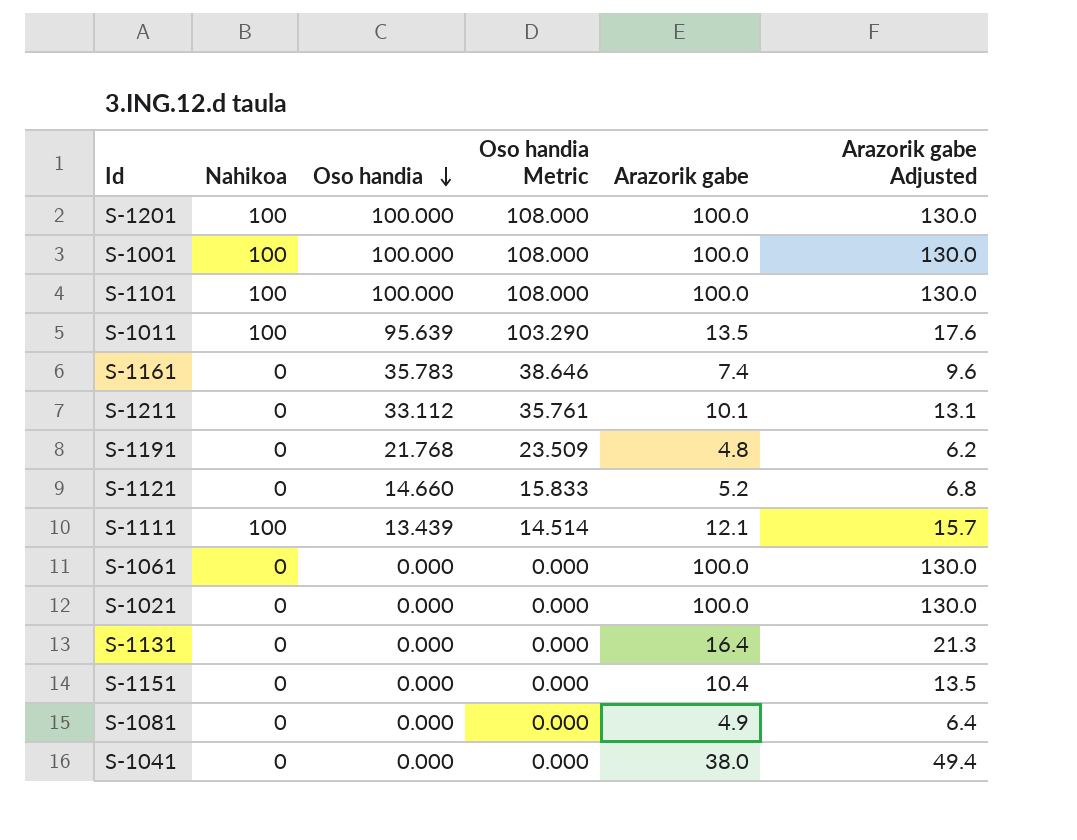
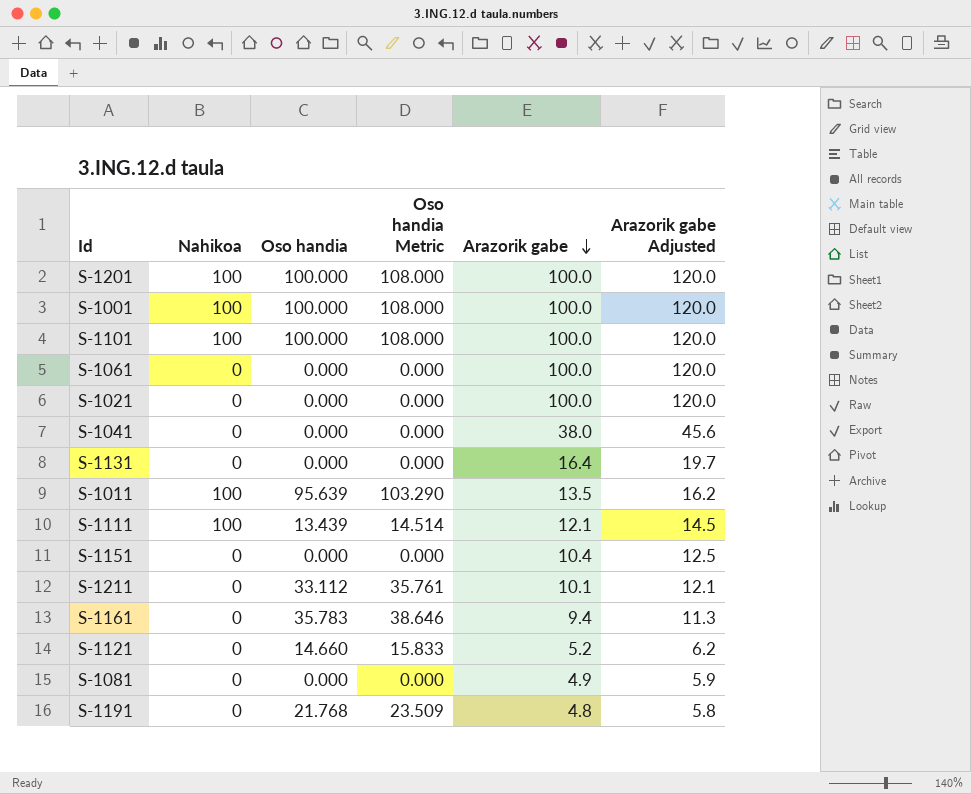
row order: Oso handia descending -> Arazorik gabe descending
column Arazorik gabe Adjusted | formula: [Arazorik gabe] * 1.3 -> [Arazorik gabe] * 1.2
S-1161 | Arazorik gabe: 7.4 -> 9.4

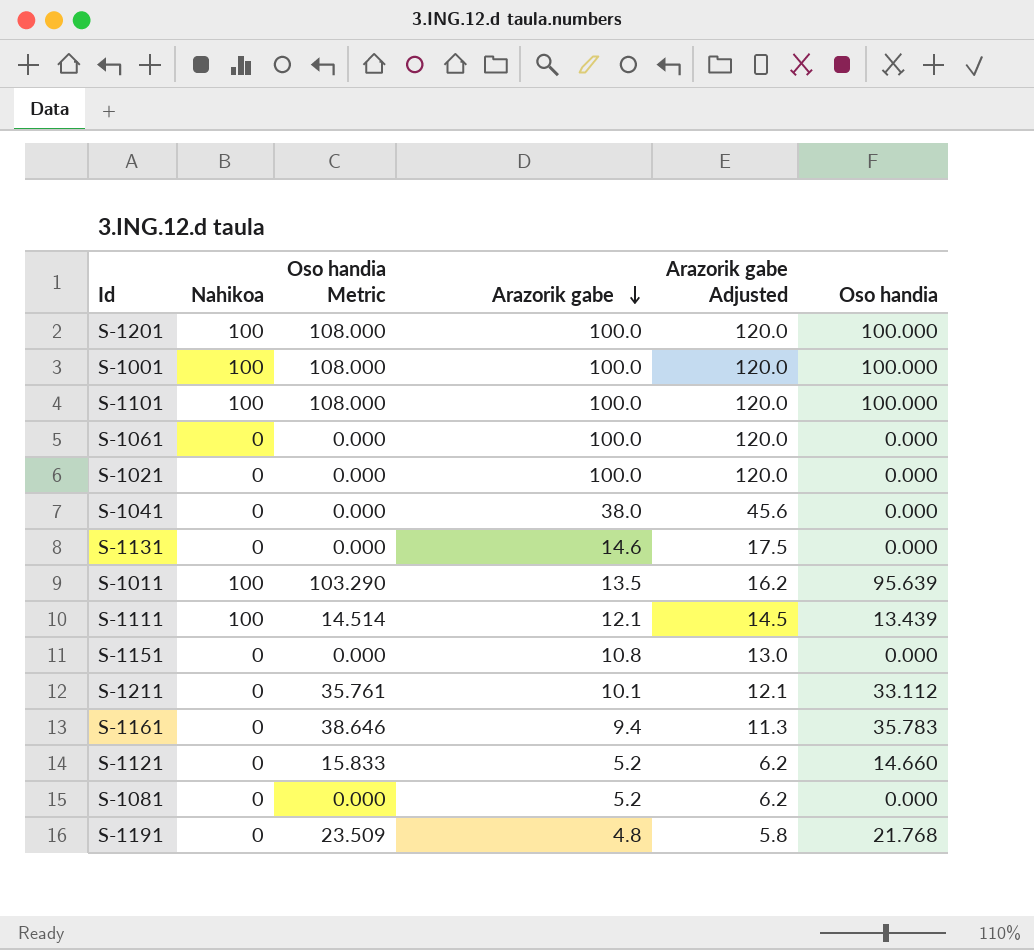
column Oso handia | position: 3 -> 6
S-1131 | Arazorik gabe: 16.4 -> 14.6
S-1131 | Arazorik gabe Adjusted: 19.7 -> 17.5
S-1151 | Arazorik gabe: 10.4 -> 10.8
S-1151 | Arazorik gabe Adjusted: 12.5 -> 13.0
S-1081 | Arazorik gabe: 4.9 -> 5.2
S-1081 | Arazorik gabe Adjusted: 5.9 -> 6.2

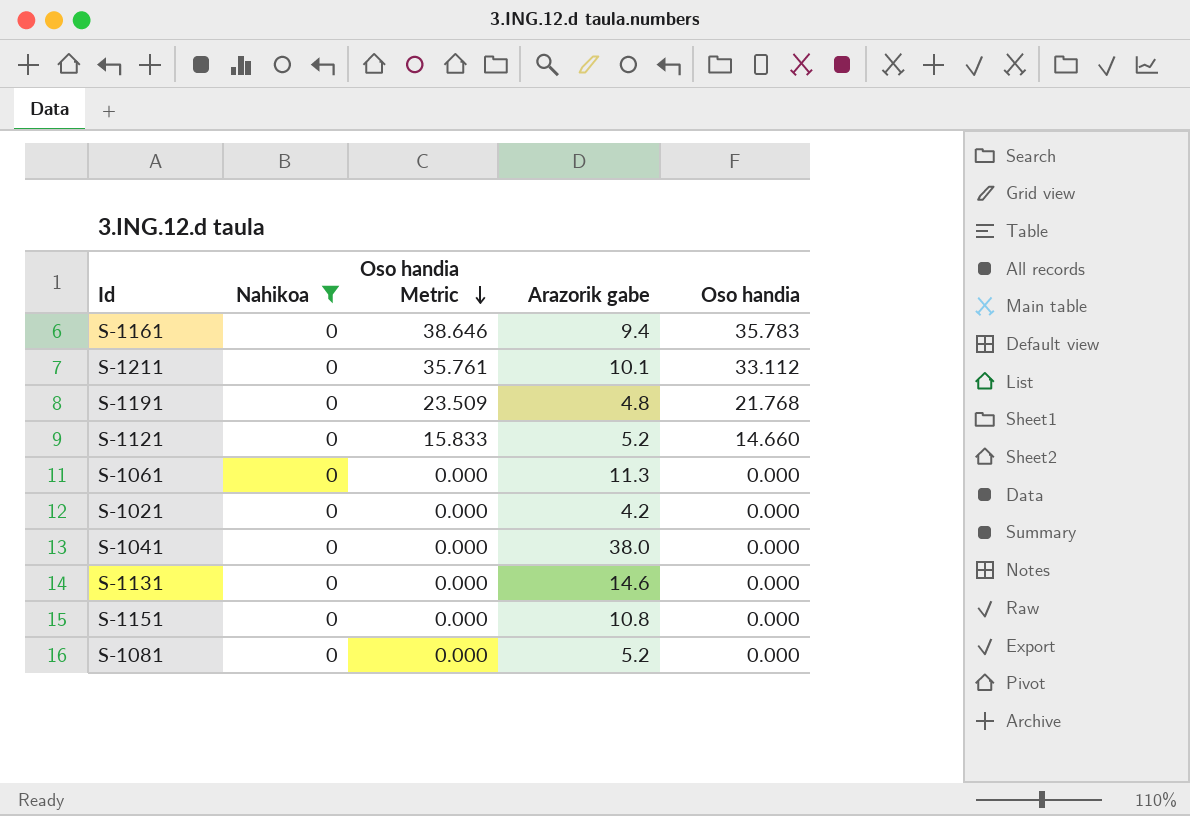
filter: none -> Nahikoa = 0
row order: Arazorik gabe descending -> Oso handia Metric descending
column Arazorik gabe Adjusted | formula: [Arazorik gabe] * 1.2 -> none
S-1061 | Arazorik gabe: 100.0 -> 11.3
S-1021 | Arazorik gabe: 100.0 -> 4.2

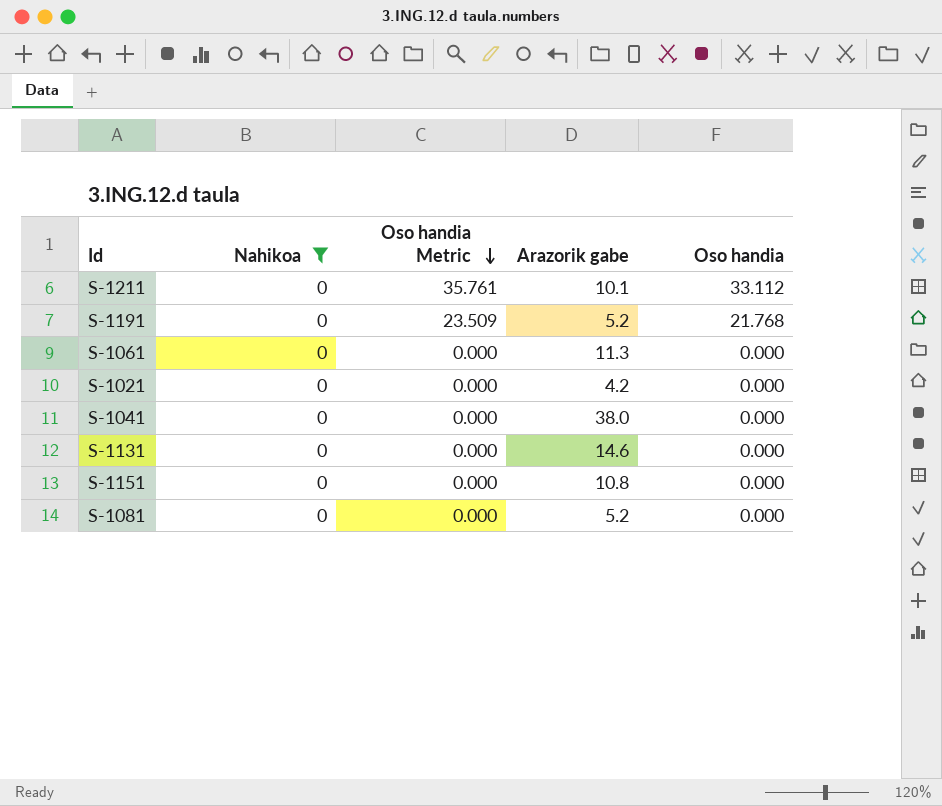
row S-1161: 0 | 38.646 | 9.4 | 35.783 -> none
row S-1121: 0 | 15.833 | 5.2 | 14.660 -> none
S-1191 | Arazorik gabe: 4.8 -> 5.2

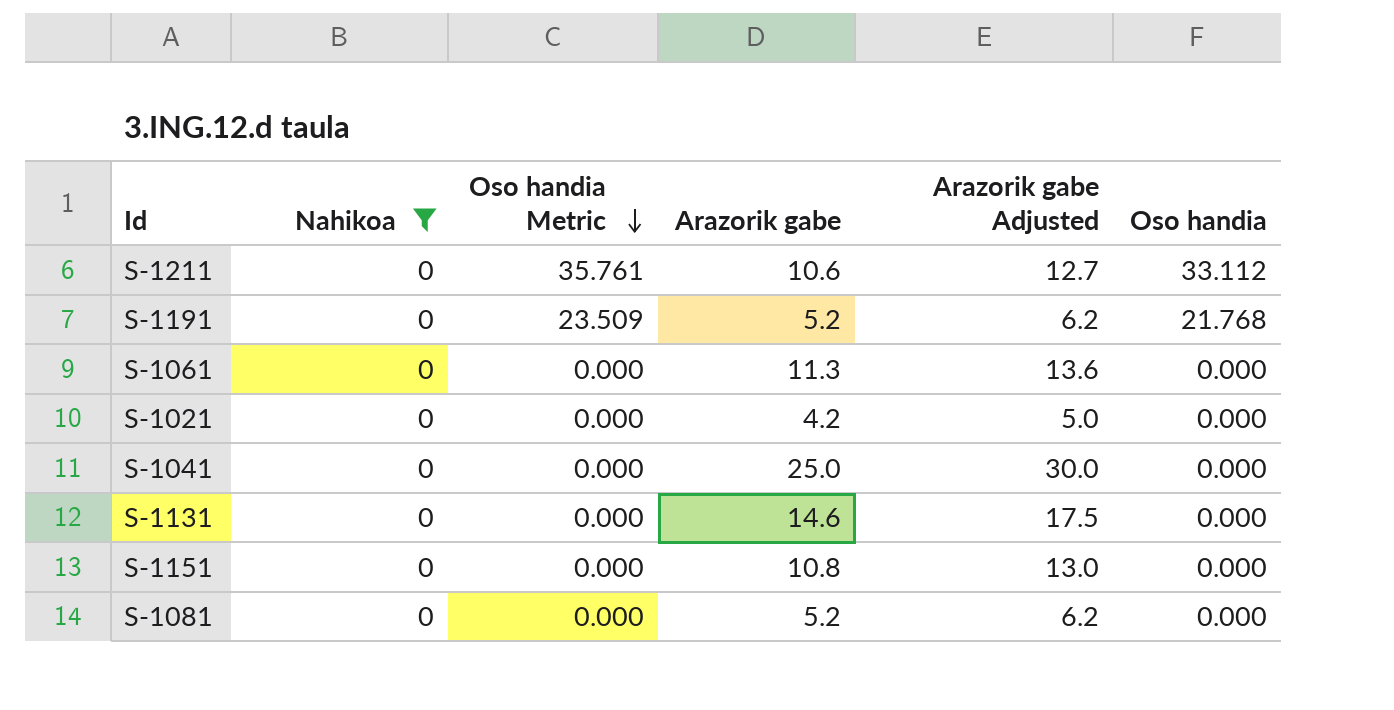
column Arazorik gabe Adjusted | formula: none -> [Arazorik gabe] * 1.2
S-1211 | Arazorik gabe: 10.1 -> 10.6
S-1041 | Arazorik gabe: 38.0 -> 25.0

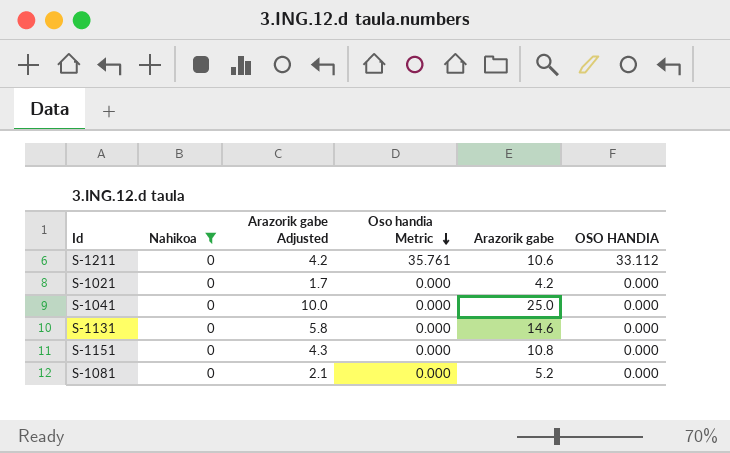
column Arazorik gabe Adjusted | formula: [Arazorik gabe] * 1.2 -> [Arazorik gabe] * 0.4
column Arazorik gabe Adjusted | position: 5 -> 3
column name: Oso handia -> OSO HANDIA
row S-1191: 0 | 23.509 | 5.2 | 6.2 | 21.768 -> none
row S-1061: 0 | 0.000 | 11.3 | 13.6 | 0.000 -> none

